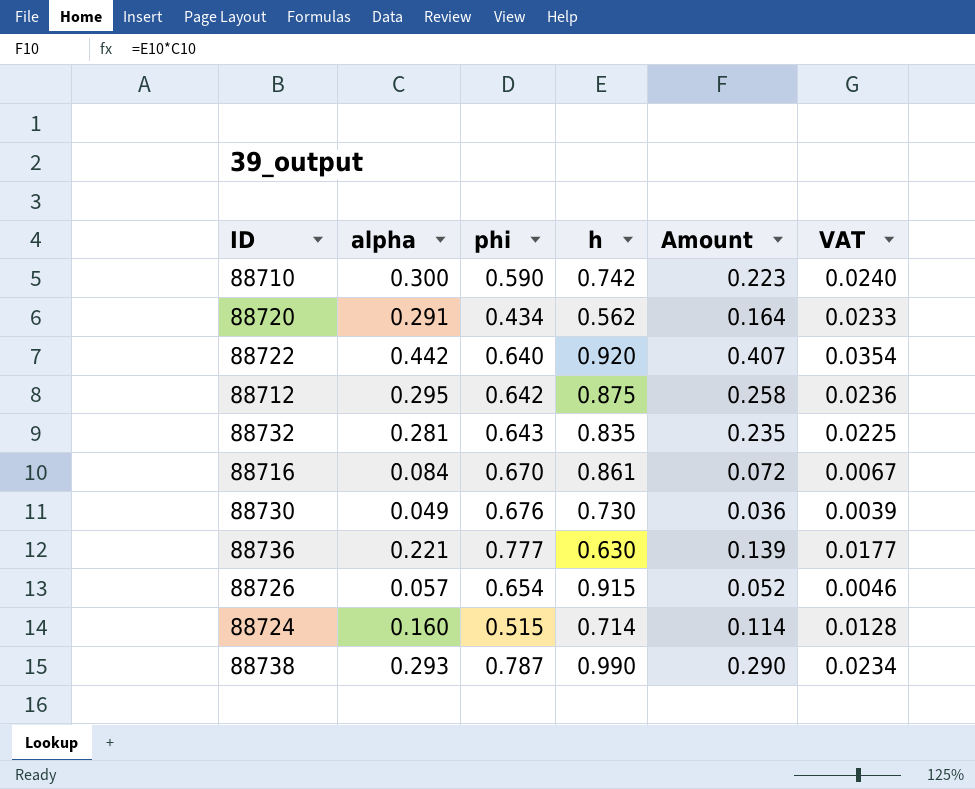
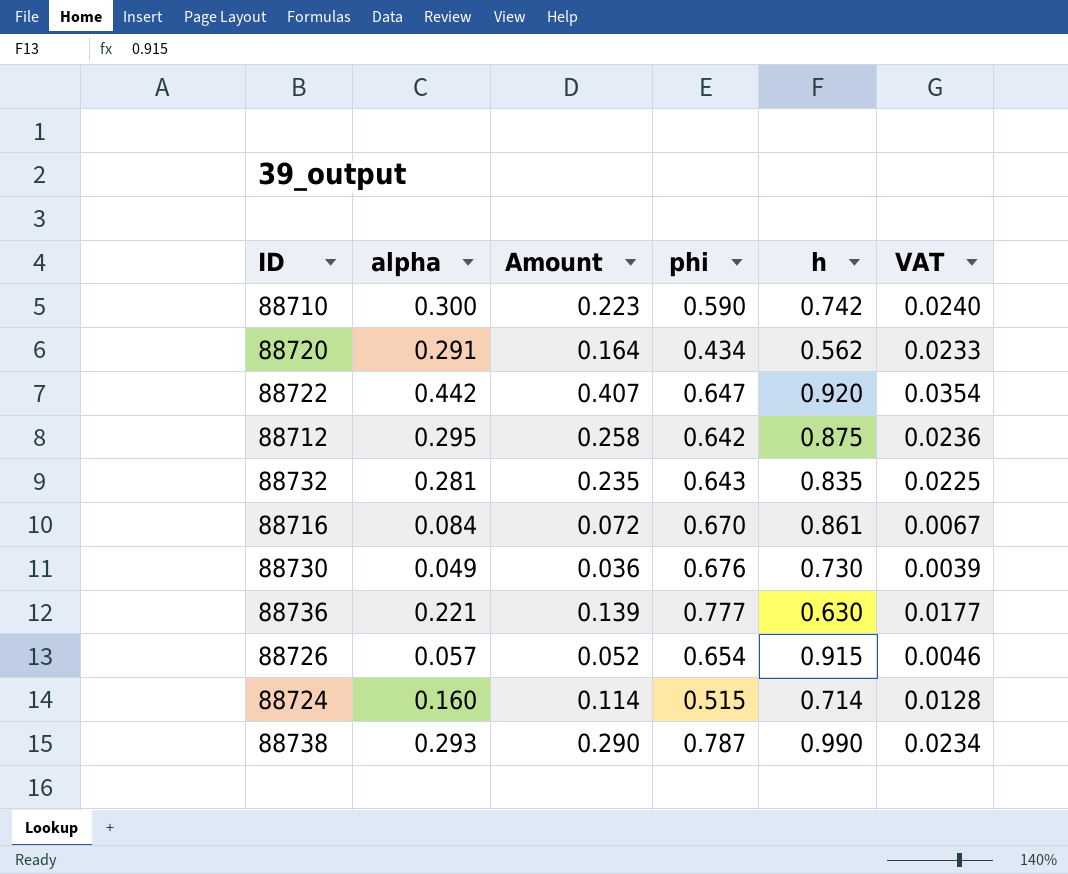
column Amount | position: 5 -> 3
88722 | phi: 0.640 -> 0.647

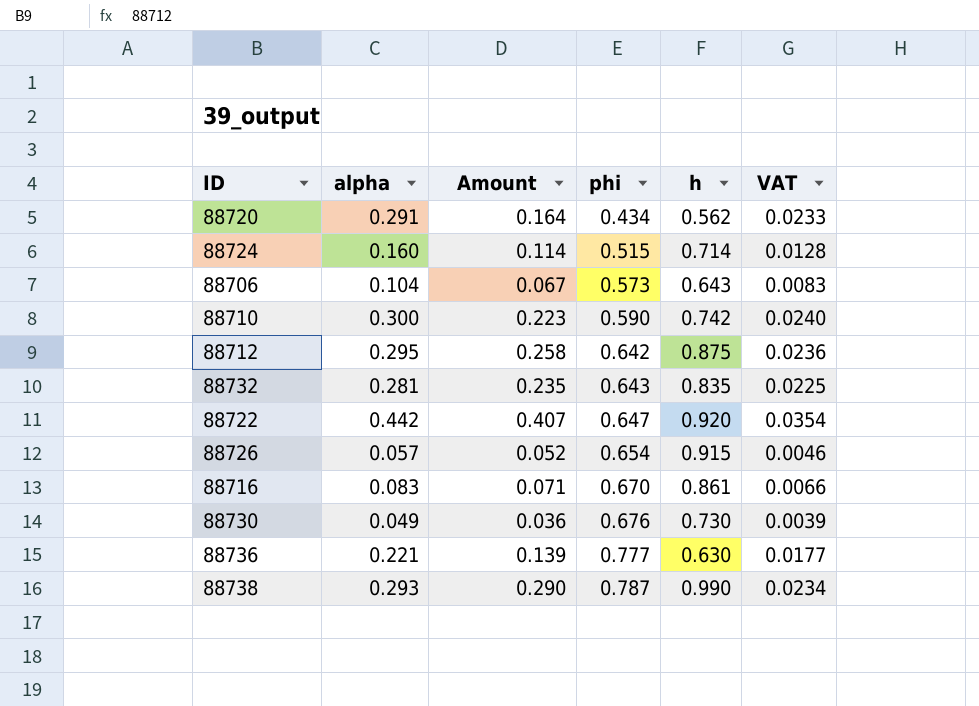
row order: none -> phi ascending
row 88706: none -> 0.104 | 0.067 | 0.573 | 0.643 | 0.0083
88716 | alpha: 0.084 -> 0.083
88716 | Amount: 0.072 -> 0.071
88716 | VAT: 0.0067 -> 0.0066

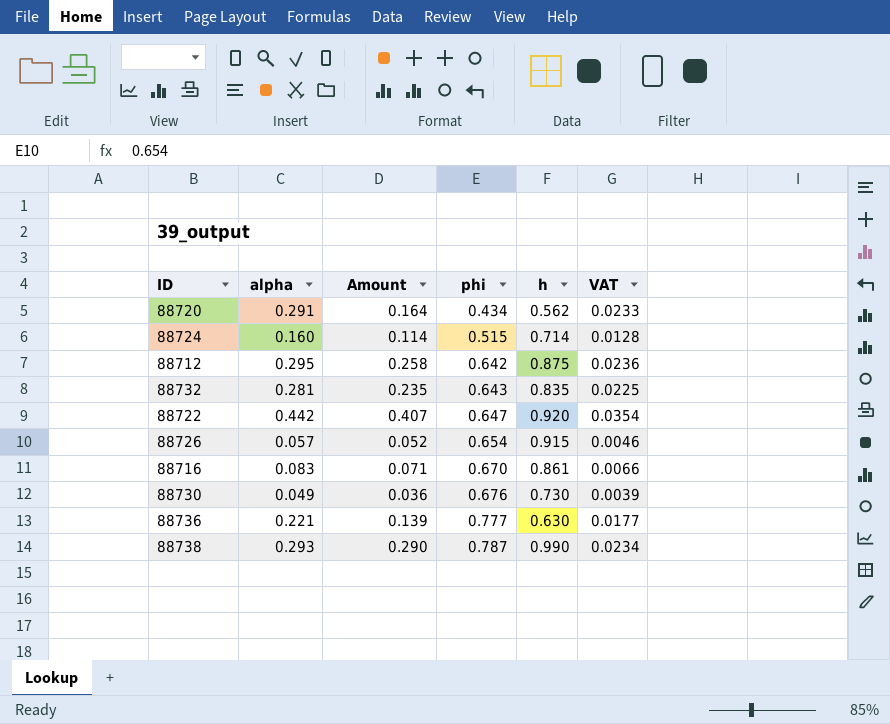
row 88706: 0.104 | 0.067 | 0.573 | 0.643 | 0.0083 -> none
row 88710: 0.300 | 0.223 | 0.590 | 0.742 | 0.0240 -> none

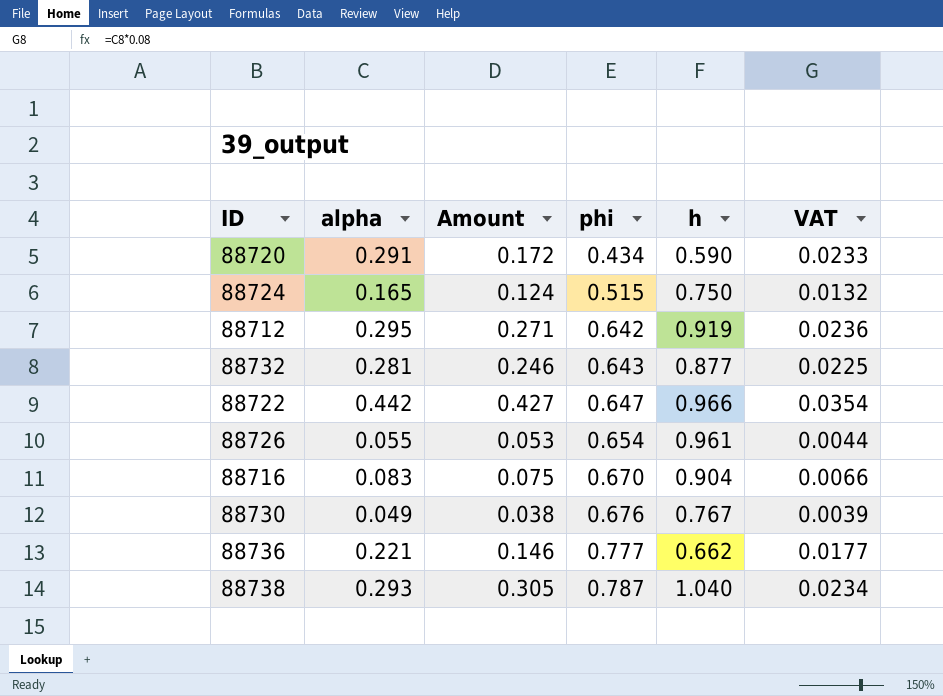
88720 | Amount: 0.164 -> 0.172
88720 | h: 0.562 -> 0.590
88724 | alpha: 0.160 -> 0.165
88724 | Amount: 0.114 -> 0.124
88724 | h: 0.714 -> 0.750
88724 | VAT: 0.0128 -> 0.0132
88712 | Amount: 0.258 -> 0.271
88712 | h: 0.875 -> 0.919
88732 | Amount: 0.235 -> 0.246
88732 | h: 0.835 -> 0.877
88722 | Amount: 0.407 -> 0.427
88722 | h: 0.920 -> 0.966
88726 | alpha: 0.057 -> 0.055
88726 | Amount: 0.052 -> 0.053
88726 | h: 0.915 -> 0.961
88726 | VAT: 0.0046 -> 0.0044
88716 | Amount: 0.071 -> 0.075
88716 | h: 0.861 -> 0.904
88730 | Amount: 0.036 -> 0.038
88730 | h: 0.730 -> 0.767
88736 | Amount: 0.139 -> 0.146
88736 | h: 0.630 -> 0.662
88738 | Amount: 0.290 -> 0.305
88738 | h: 0.990 -> 1.040

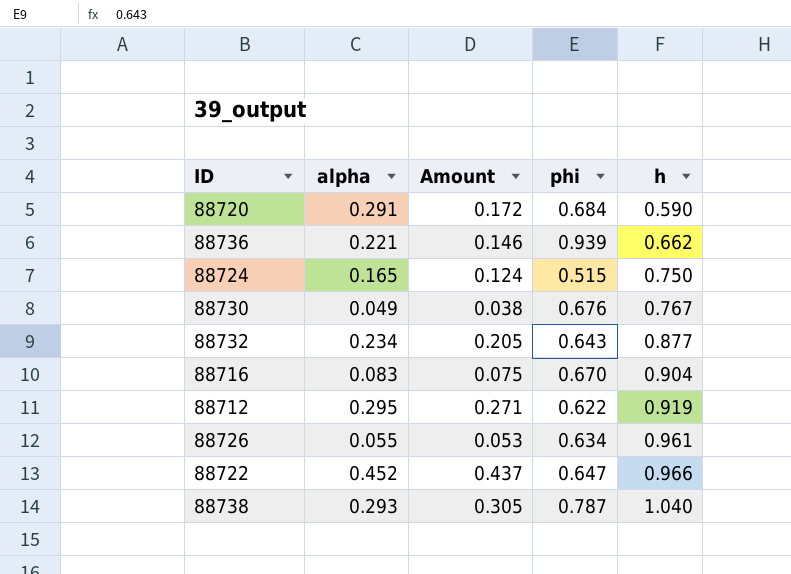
row order: phi ascending -> h ascending
column VAT | formula: [alpha] * 0.08 -> none
88720 | phi: 0.434 -> 0.684
88736 | phi: 0.777 -> 0.939
88732 | alpha: 0.281 -> 0.234
88732 | Amount: 0.246 -> 0.205
88712 | phi: 0.642 -> 0.622
88726 | phi: 0.654 -> 0.634
88722 | alpha: 0.442 -> 0.452
88722 | Amount: 0.427 -> 0.437

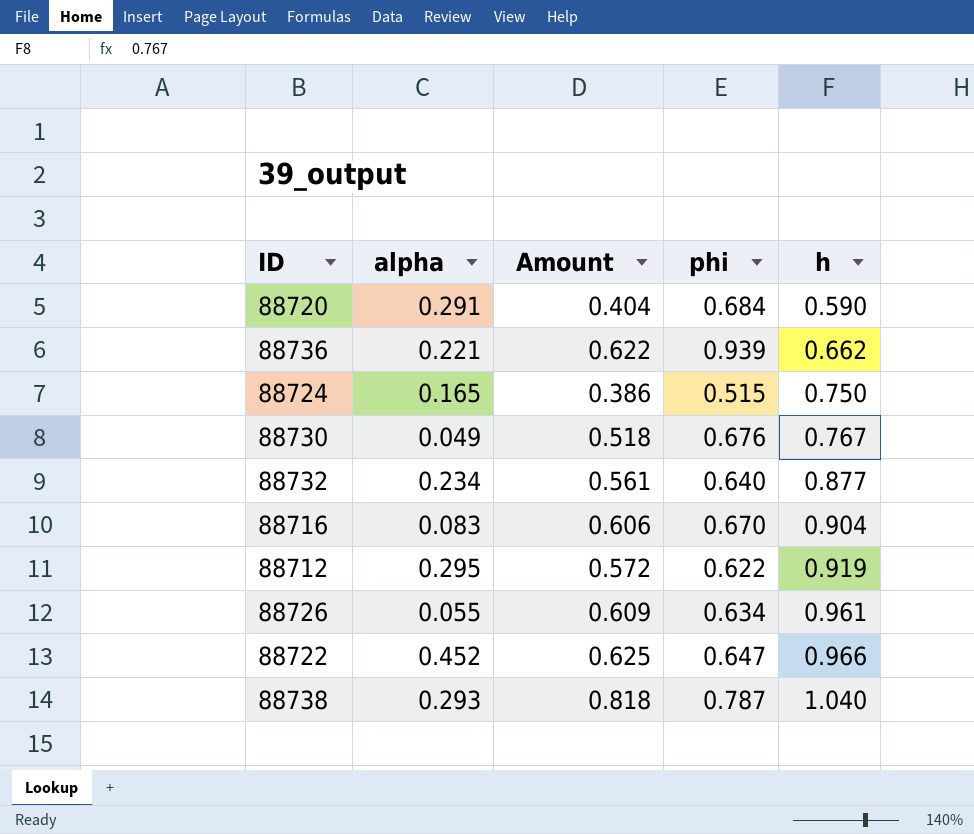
column Amount | formula: [alpha] * [h] -> [phi] * [h]
88732 | phi: 0.643 -> 0.640

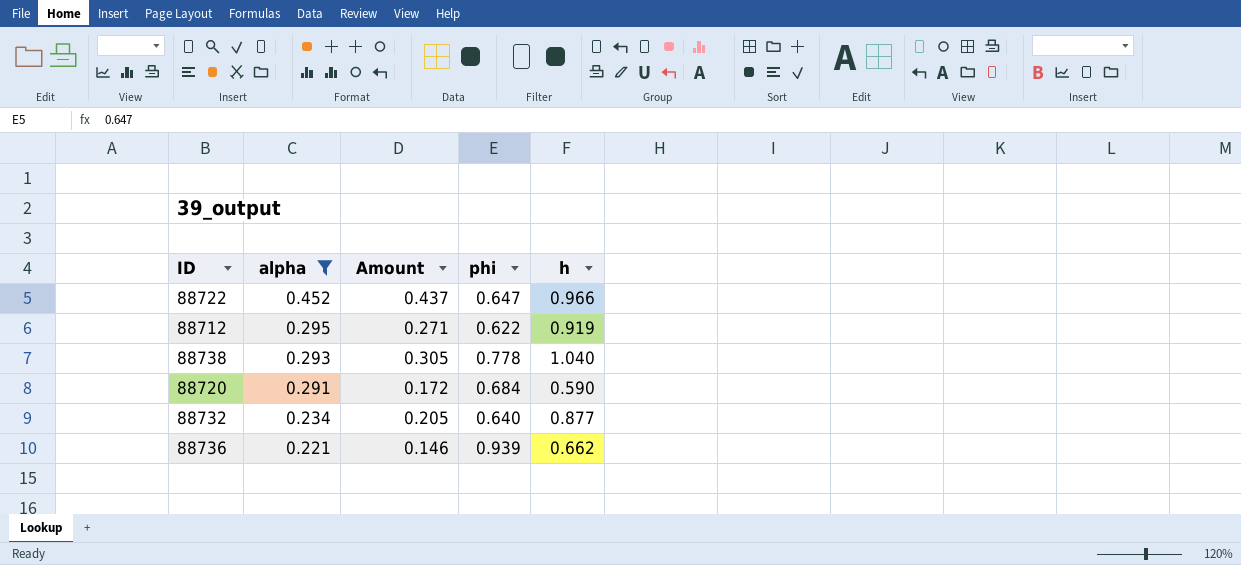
filter: none -> alpha >= 0.221
row order: h ascending -> alpha descending
column Amount | formula: [phi] * [h] -> [alpha] * [h]
88738 | phi: 0.787 -> 0.778

